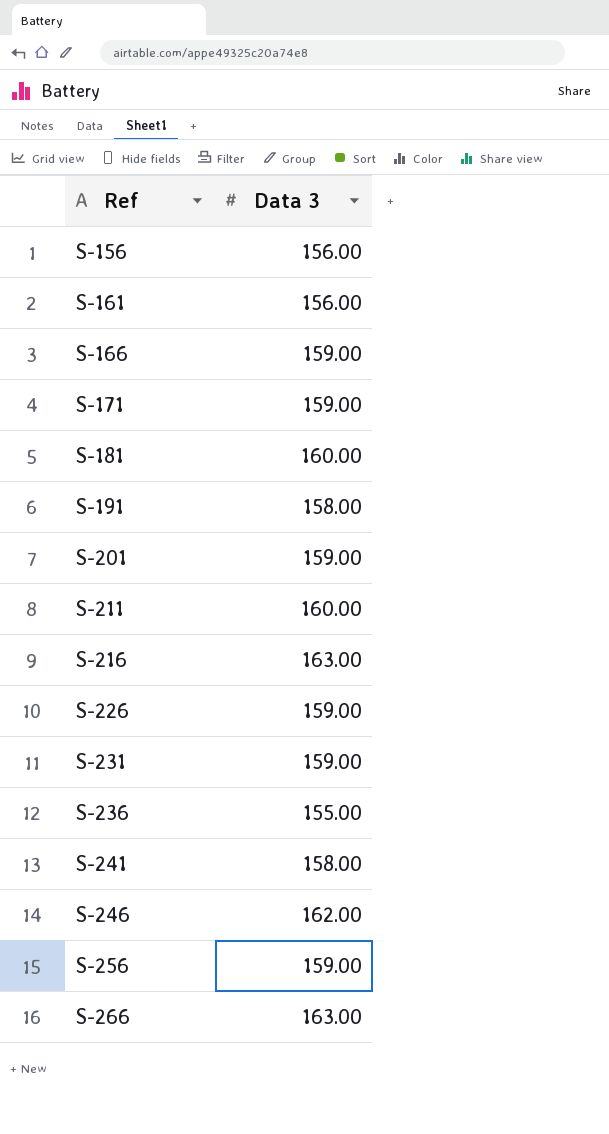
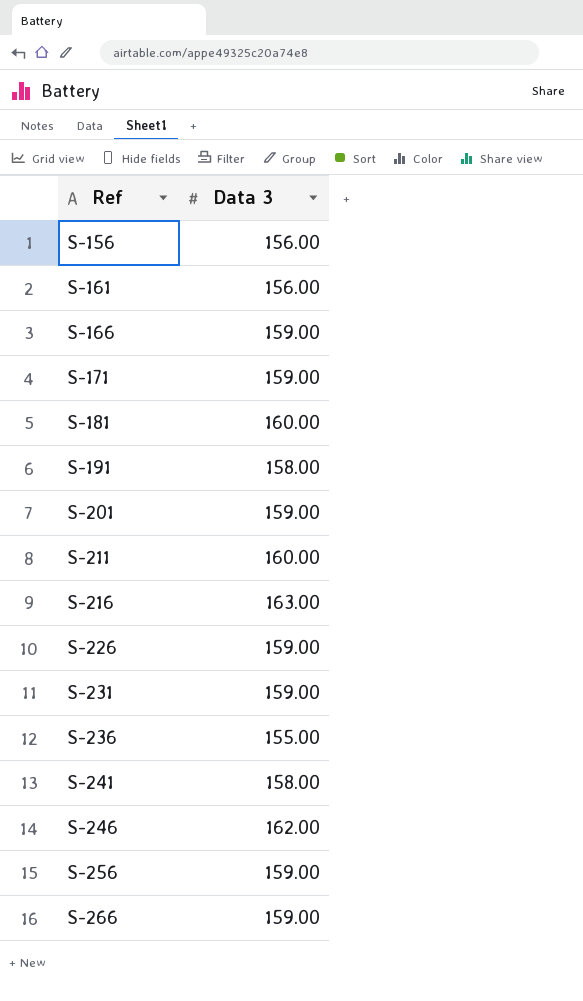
S-266 | Data 3: 163.00 -> 159.00

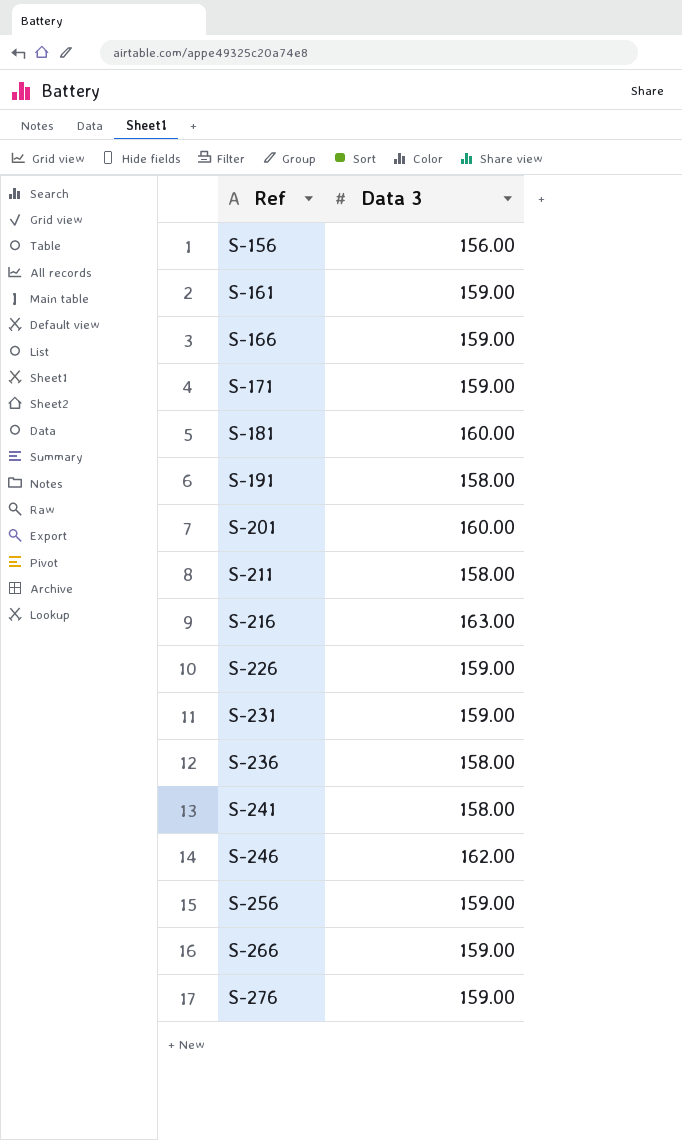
S-161 | Data 3: 156.00 -> 159.00
S-201 | Data 3: 159.00 -> 160.00
S-211 | Data 3: 160.00 -> 158.00
S-236 | Data 3: 155.00 -> 158.00
row S-276: none -> 159.00

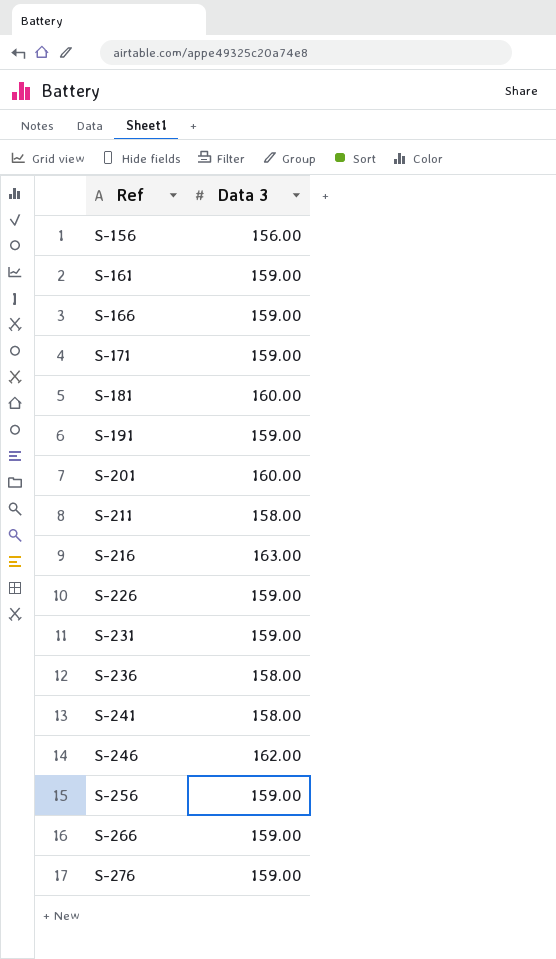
S-191 | Data 3: 158.00 -> 159.00

